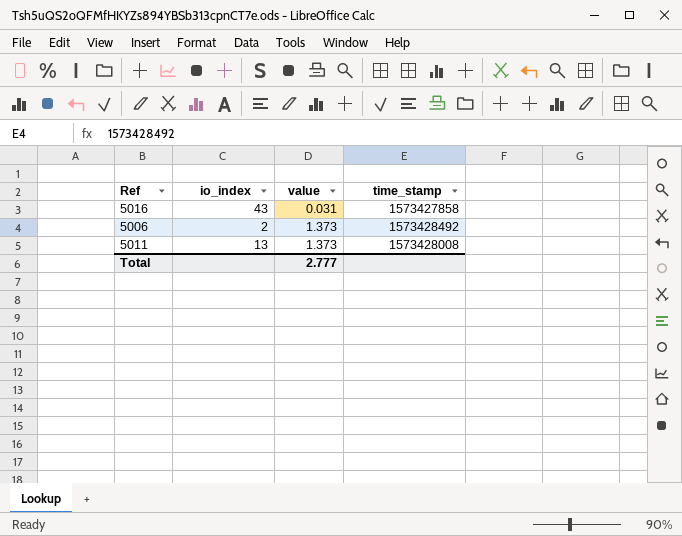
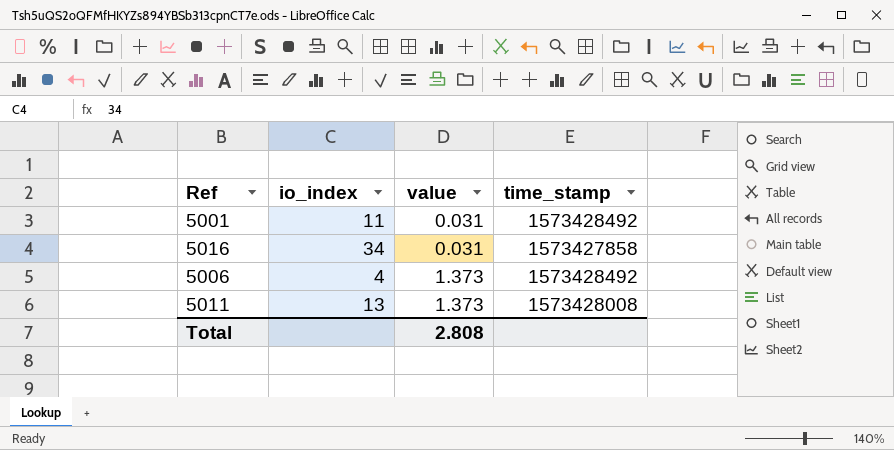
row 5001: none -> 11 | 0.031 | 1573428492
5016 | io_index: 43 -> 34
5006 | io_index: 2 -> 4
Total | value: 2.777 -> 2.808

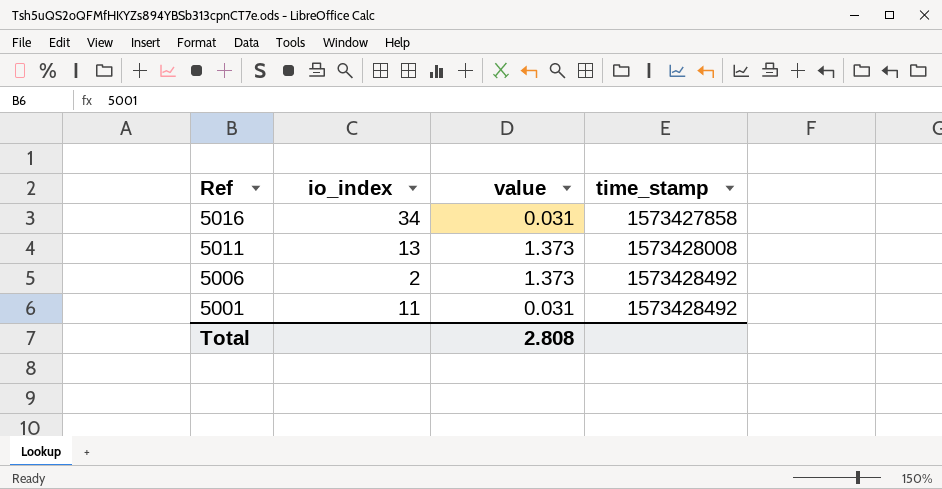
row order: value ascending -> Ref descending
5006 | io_index: 4 -> 2

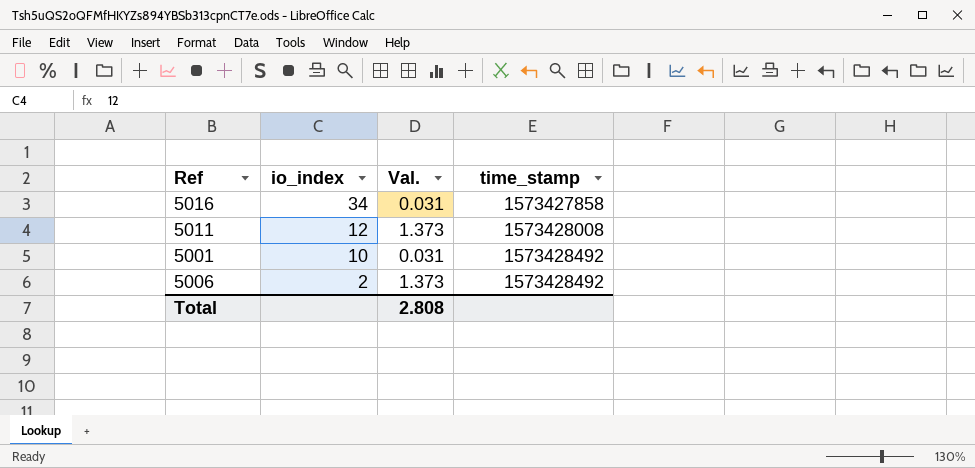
row order: Ref descending -> io_index descending
column name: value -> Val.
5011 | io_index: 13 -> 12
5001 | io_index: 11 -> 10

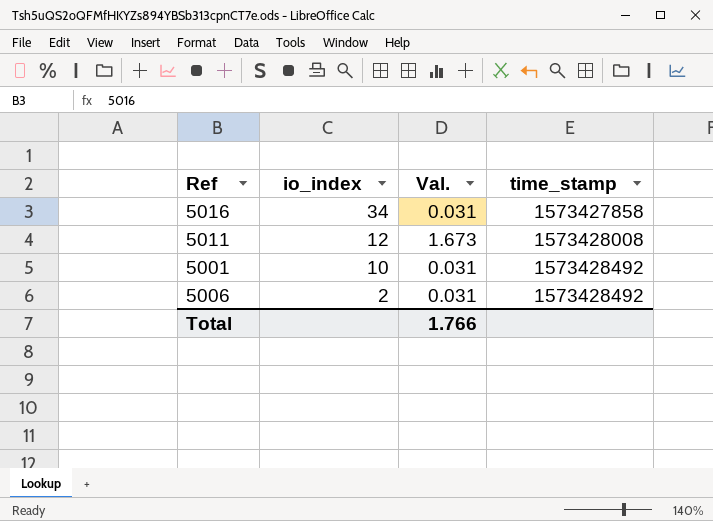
5011 | Val.: 1.373 -> 1.673
5006 | Val.: 1.373 -> 0.031
Total | Val.: 2.808 -> 1.766

